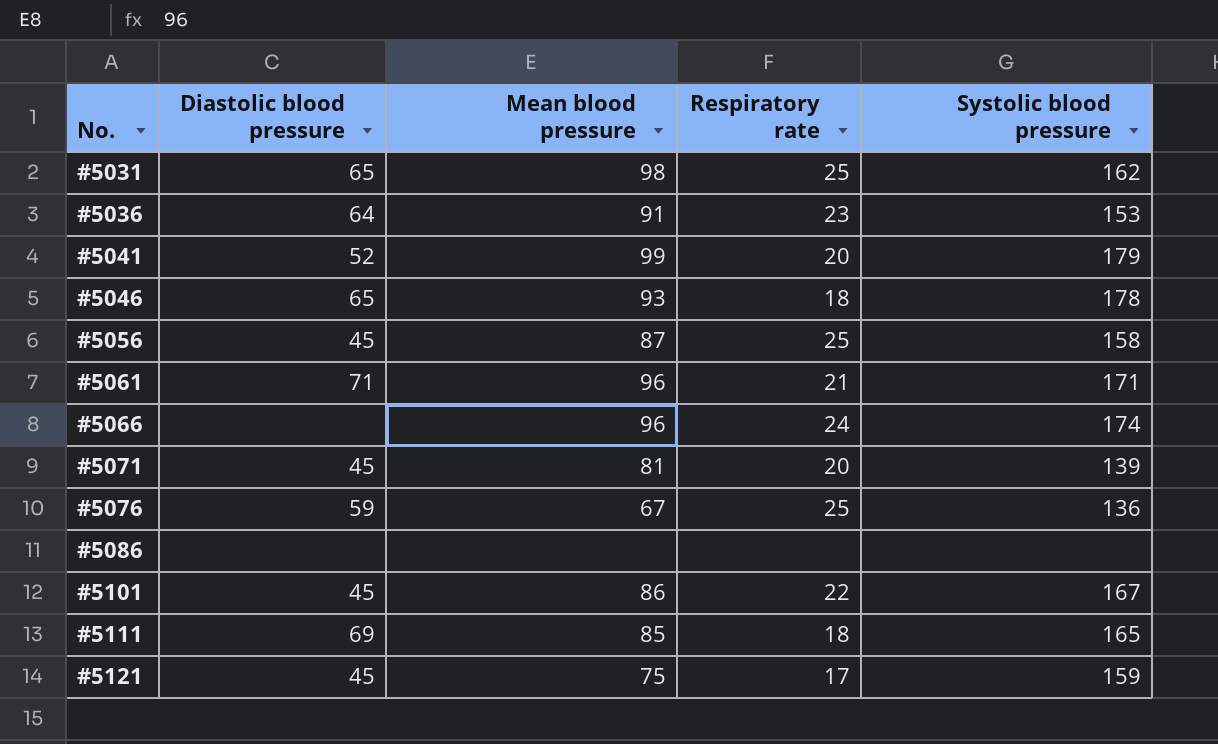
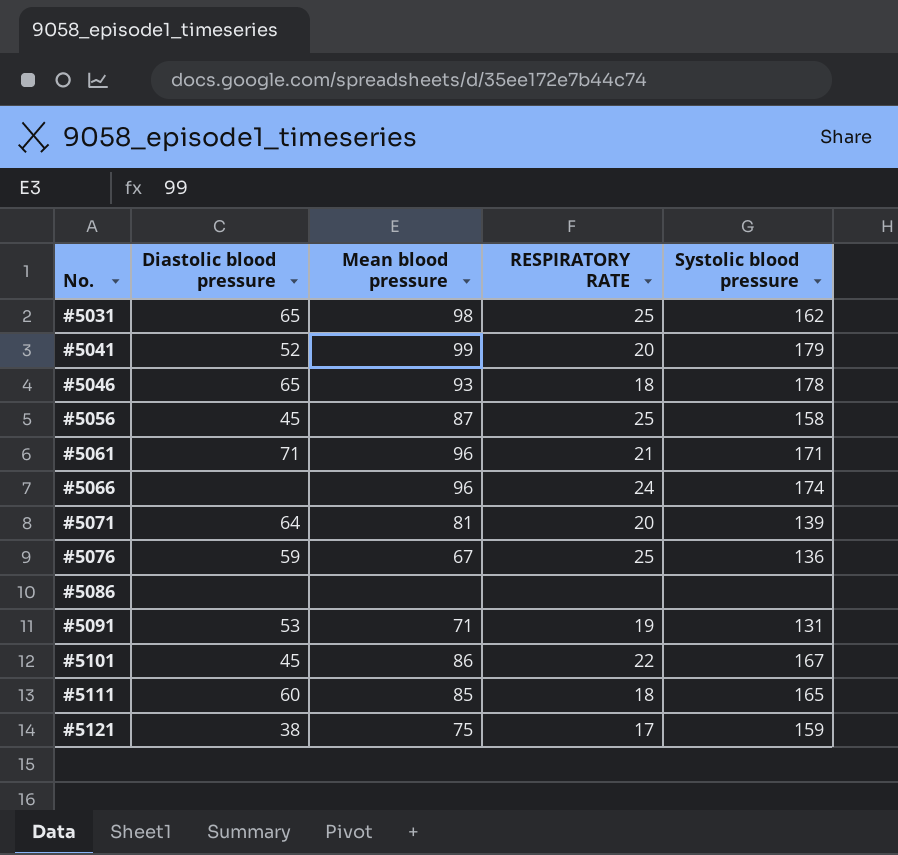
column name: Respiratory rate -> RESPIRATORY RATE
row #5036: 64 | 91 | 23 | 153 -> none
#5071 | Diastolic blood pressure: 45 -> 64
row #5091: none -> 53 | 71 | 19 | 131
#5111 | Diastolic blood pressure: 69 -> 60
#5121 | Diastolic blood pressure: 45 -> 38

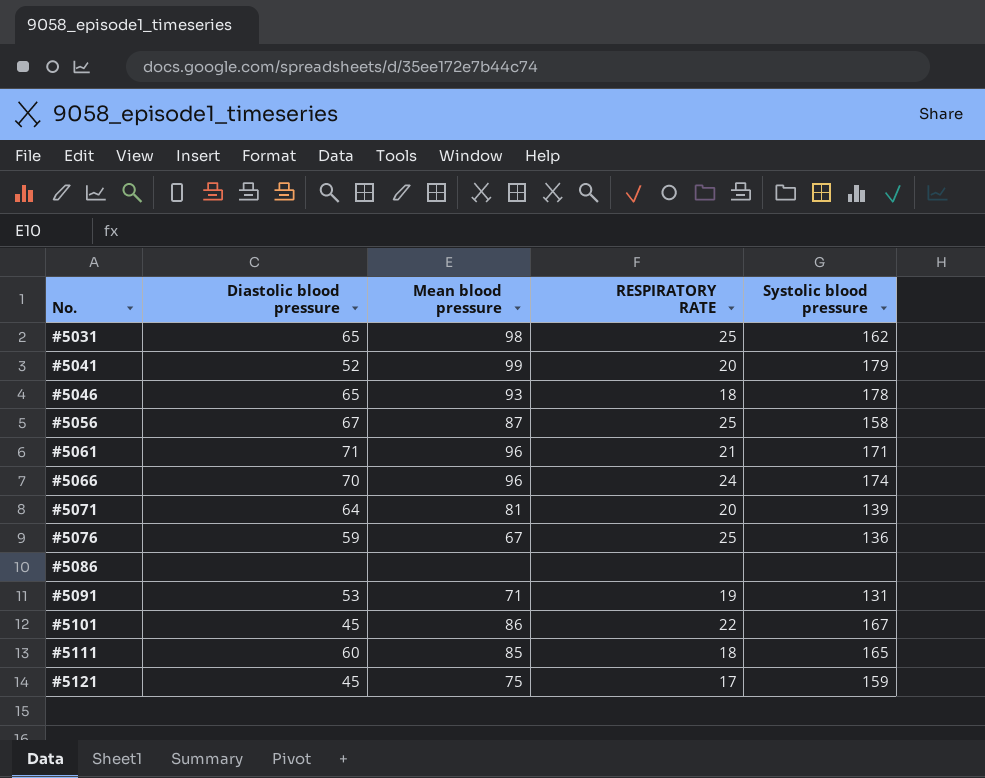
#5056 | Diastolic blood pressure: 45 -> 67
#5066 | Diastolic blood pressure: none -> 70
#5121 | Diastolic blood pressure: 38 -> 45

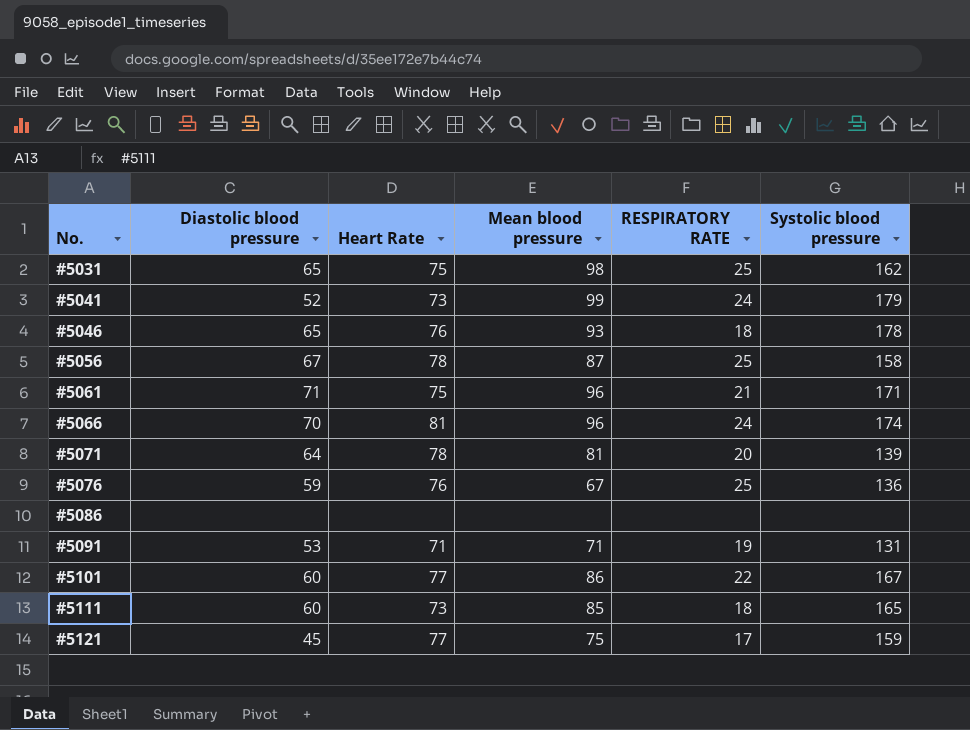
column Heart Rate | position: none -> 3
#5041 | RESPIRATORY RATE: 20 -> 24
#5101 | Diastolic blood pressure: 45 -> 60

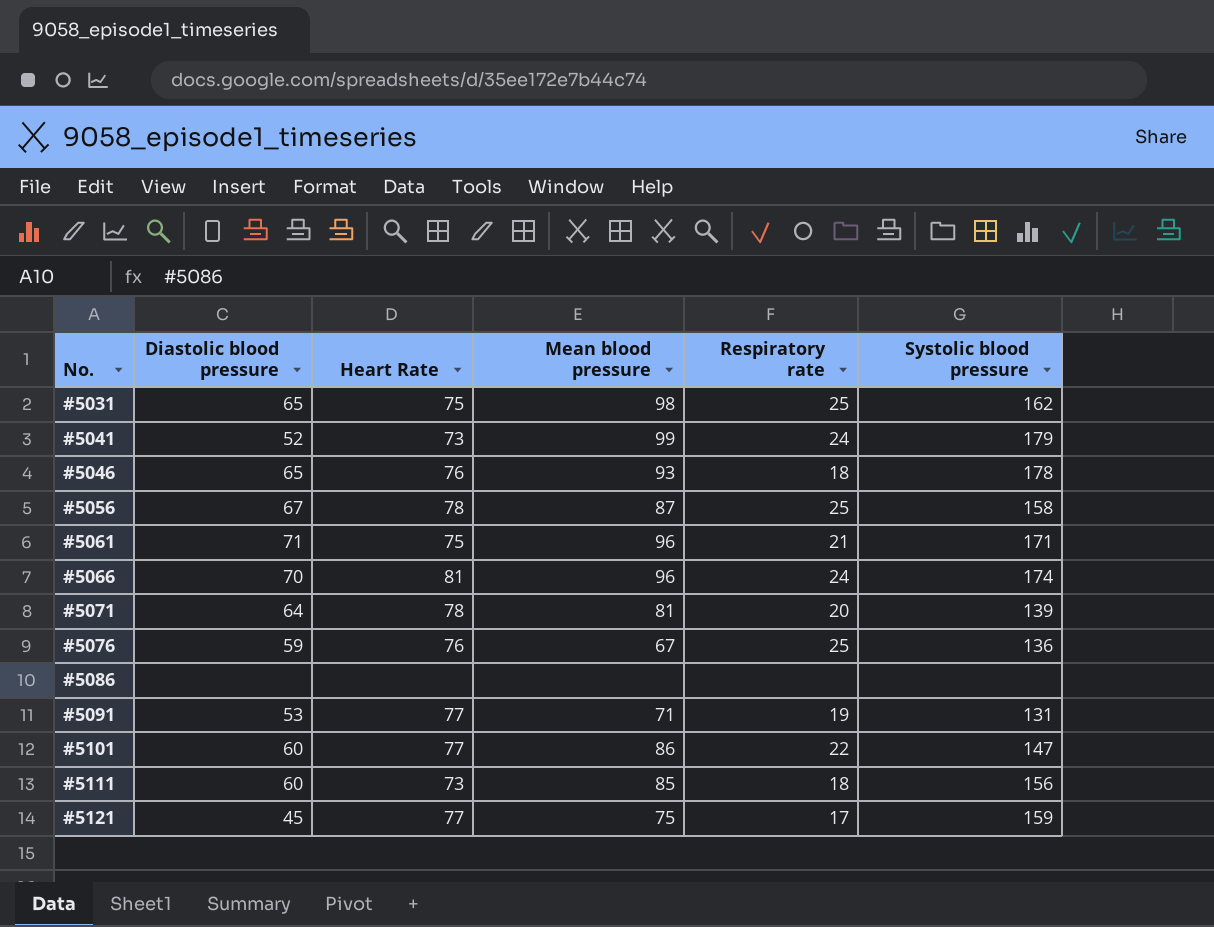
column name: RESPIRATORY RATE -> Respiratory rate
#5091 | Heart Rate: 71 -> 77
#5101 | Systolic blood pressure: 167 -> 147
#5111 | Systolic blood pressure: 165 -> 156

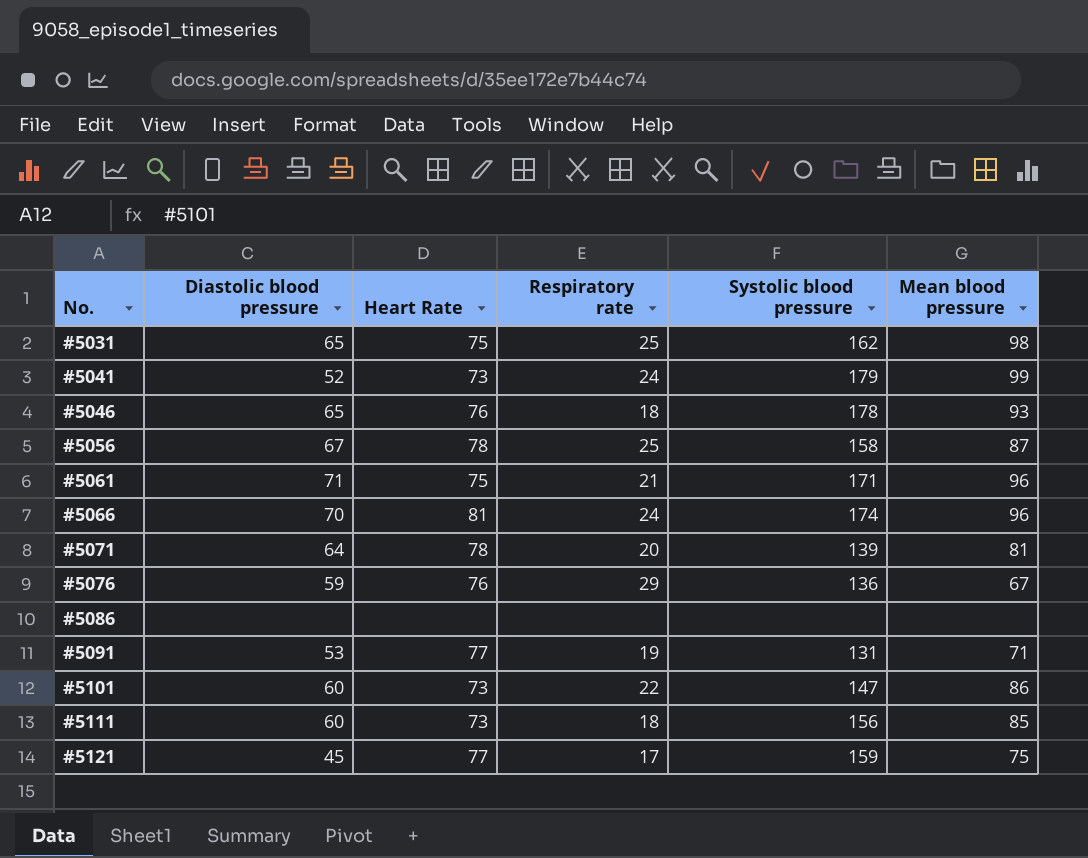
column Mean blood pressure | position: 4 -> 6
#5076 | Respiratory rate: 25 -> 29
#5101 | Heart Rate: 77 -> 73

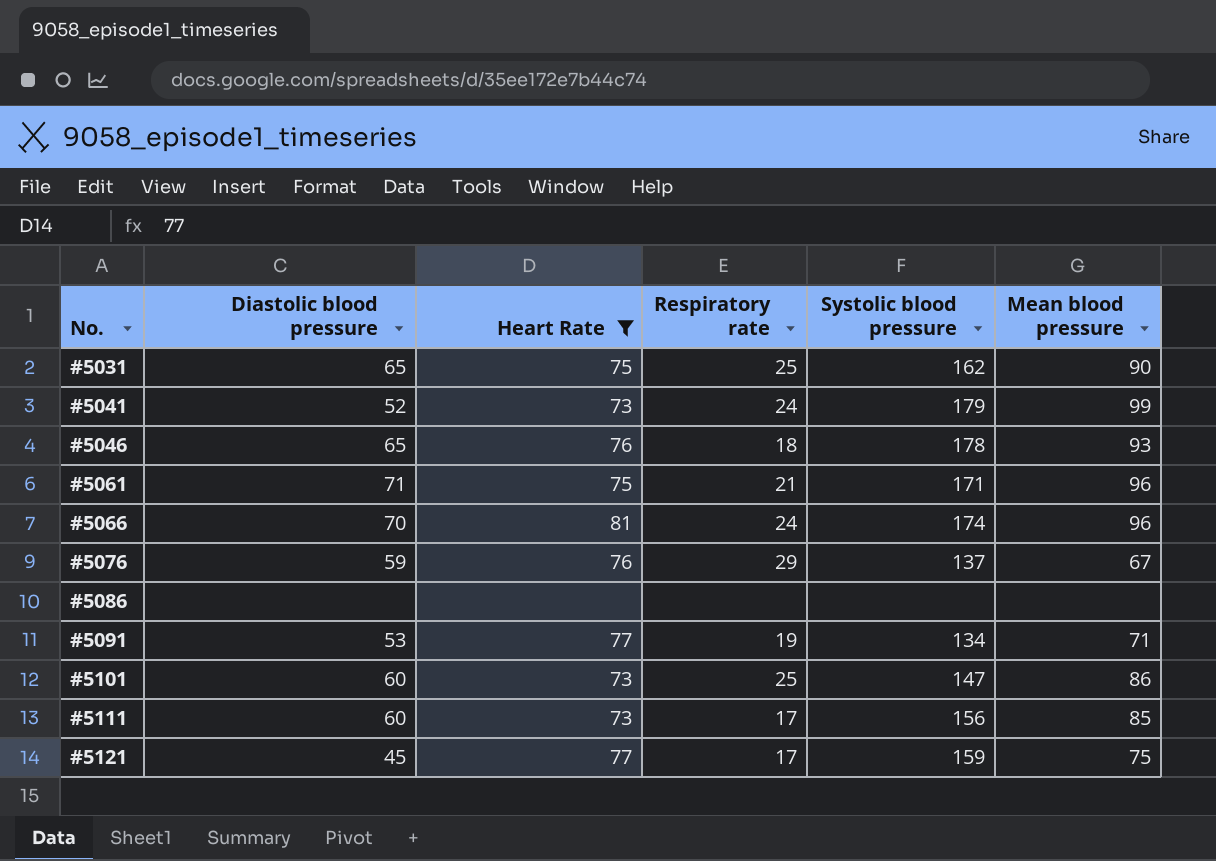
filter: none -> Heart Rate != 78
#5031 | Mean blood pressure: 98 -> 90
#5076 | Systolic blood pressure: 136 -> 137
#5091 | Systolic blood pressure: 131 -> 134
#5101 | Respiratory rate: 22 -> 25
#5111 | Respiratory rate: 18 -> 17

